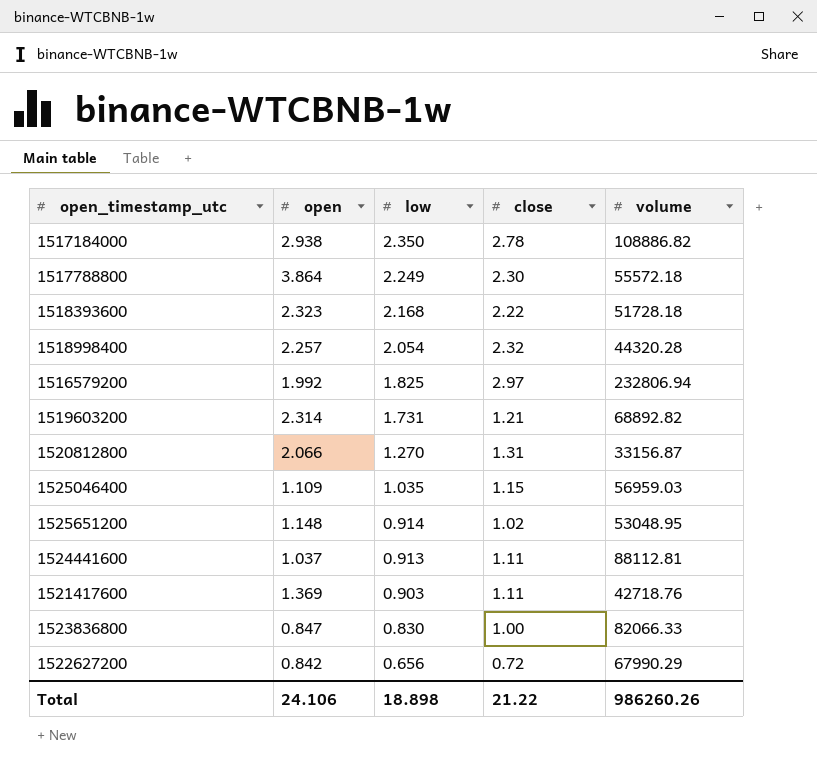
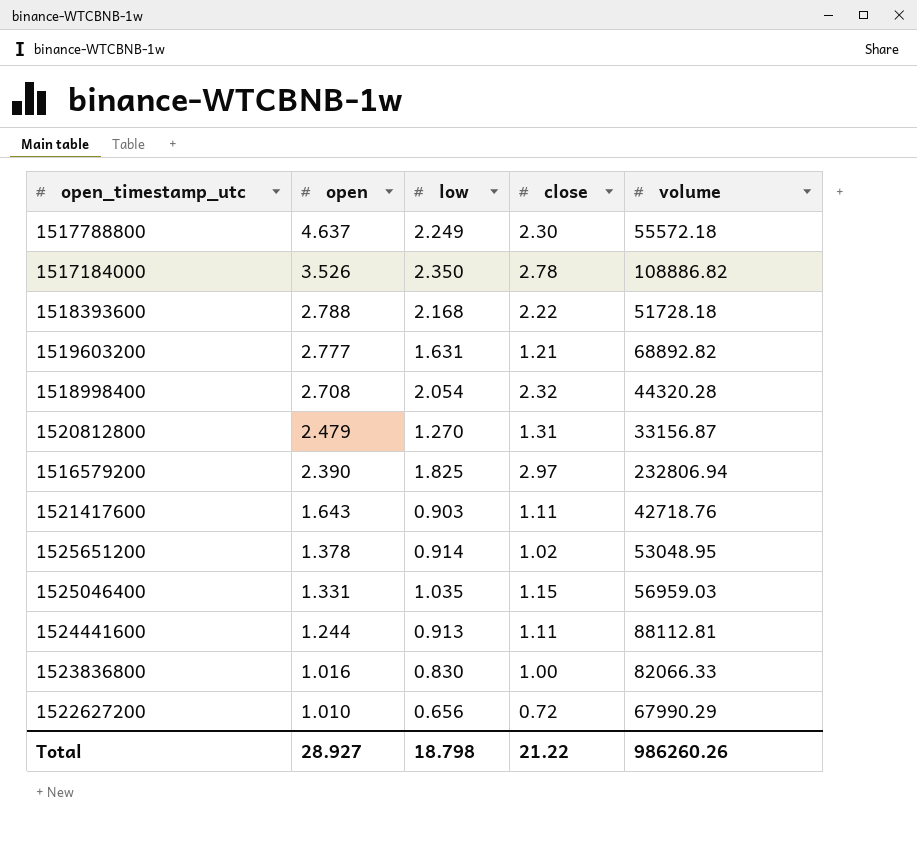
row order: low descending -> open descending
1517788800 | open: 3.864 -> 4.637
1517184000 | open: 2.938 -> 3.526
1518393600 | open: 2.323 -> 2.788
1519603200 | open: 2.314 -> 2.777
1519603200 | low: 1.731 -> 1.631
1518998400 | open: 2.257 -> 2.708
1520812800 | open: 2.066 -> 2.479
1516579200 | open: 1.992 -> 2.390
1521417600 | open: 1.369 -> 1.643
1525651200 | open: 1.148 -> 1.378
1525046400 | open: 1.109 -> 1.331
1524441600 | open: 1.037 -> 1.244
1523836800 | open: 0.847 -> 1.016
1522627200 | open: 0.842 -> 1.010
Total | open: 24.106 -> 28.927
Total | low: 18.898 -> 18.798

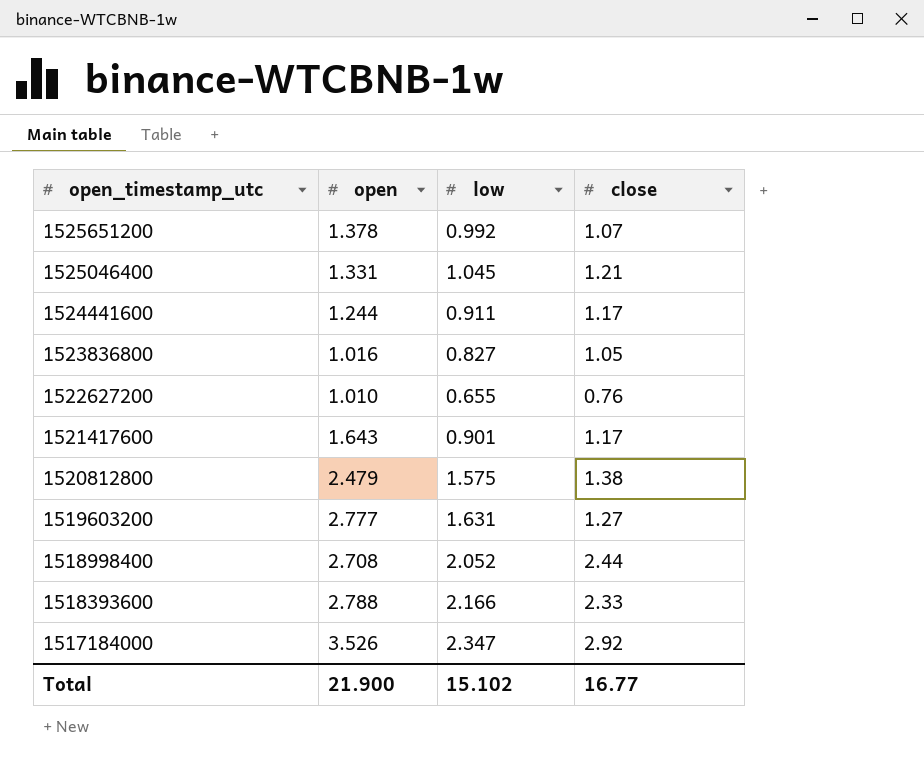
row order: open descending -> open_timestamp_utc descending
column volume | position: 5 -> none
row 1517788800: 4.637 | 2.249 | 2.30 | 55572.18 -> none
row 1516579200: 2.390 | 1.825 | 2.97 | 232806.94 -> none
1525651200 | low: 0.914 -> 0.992
1525651200 | close: 1.02 -> 1.07
1525046400 | low: 1.035 -> 1.045
1525046400 | close: 1.15 -> 1.21
1524441600 | low: 0.913 -> 0.911
1524441600 | close: 1.11 -> 1.17
1523836800 | low: 0.830 -> 0.827
1523836800 | close: 1.00 -> 1.05
1522627200 | low: 0.656 -> 0.655
1522627200 | close: 0.72 -> 0.76
1521417600 | low: 0.903 -> 0.901
1521417600 | close: 1.11 -> 1.17
1520812800 | low: 1.270 -> 1.575
1520812800 | close: 1.31 -> 1.38
1519603200 | close: 1.21 -> 1.27
1518998400 | low: 2.054 -> 2.052
1518998400 | close: 2.32 -> 2.44
1518393600 | low: 2.168 -> 2.166
1518393600 | close: 2.22 -> 2.33
1517184000 | low: 2.350 -> 2.347
1517184000 | close: 2.78 -> 2.92
Total | open: 28.927 -> 21.900
Total | low: 18.798 -> 15.102
Total | close: 21.22 -> 16.77

